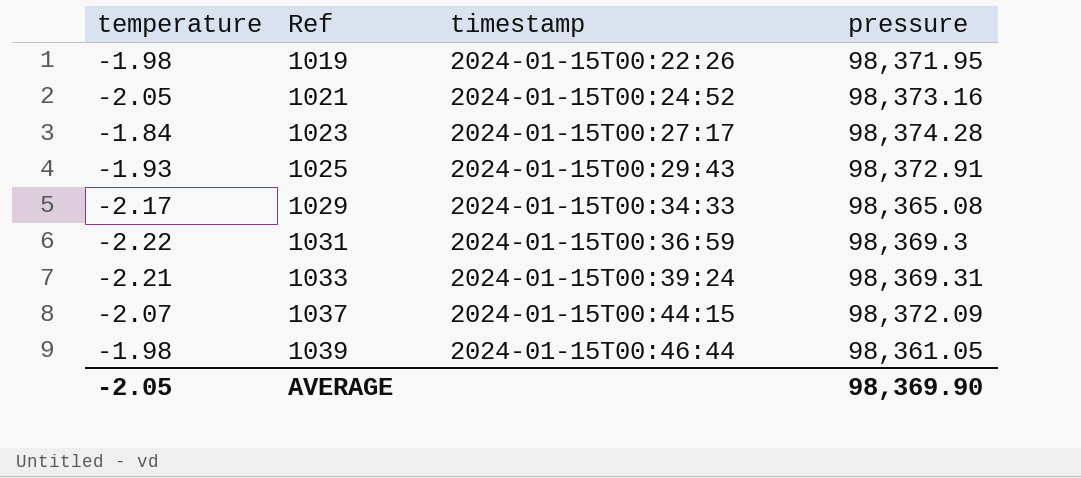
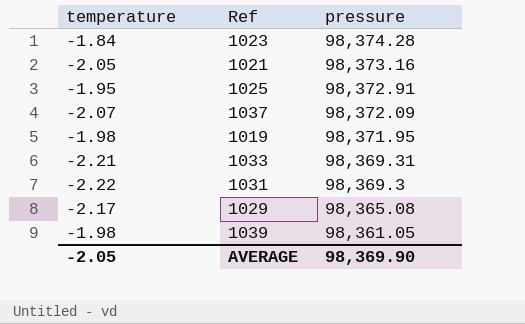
row order: Ref ascending -> pressure descending
column timestamp | position: 3 -> none
1025 | temperature: -1.93 -> -1.95

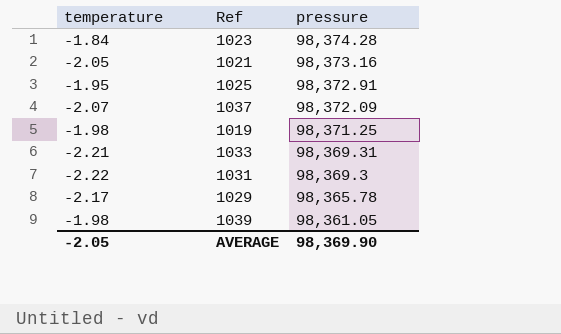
1019 | pressure: 98,371.95 -> 98,371.25
1029 | pressure: 98,365.08 -> 98,365.78

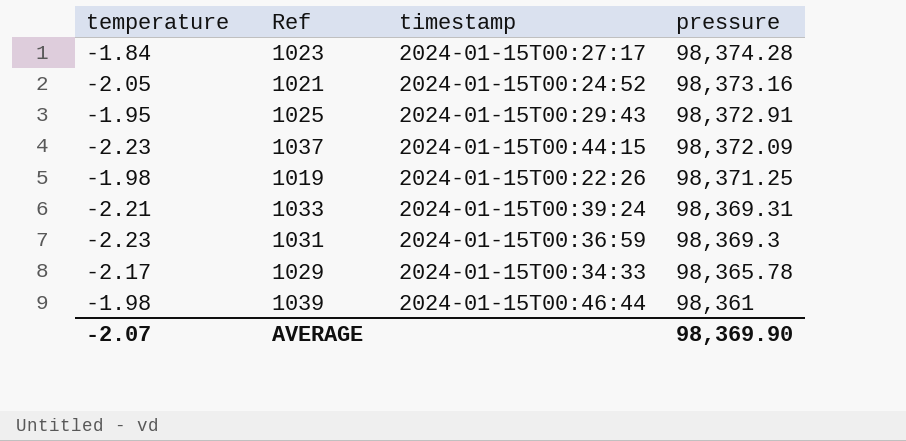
column timestamp | position: none -> 3
1037 | temperature: -2.07 -> -2.23
1031 | temperature: -2.22 -> -2.23
1039 | pressure: 98,361.05 -> 98,361
AVERAGE | temperature: -2.05 -> -2.07

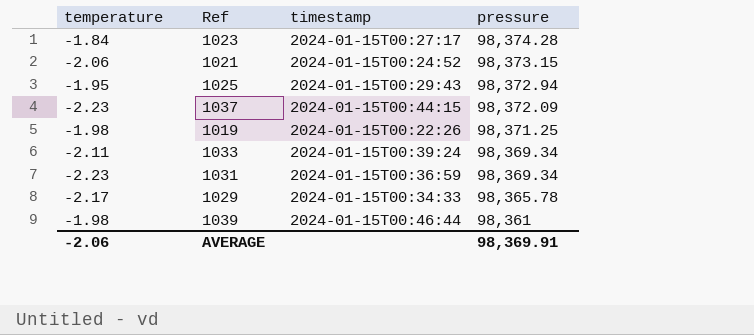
1021 | temperature: -2.05 -> -2.06
1021 | pressure: 98,373.16 -> 98,373.15
1025 | pressure: 98,372.91 -> 98,372.94
1033 | temperature: -2.21 -> -2.11
1033 | pressure: 98,369.31 -> 98,369.34
1031 | pressure: 98,369.3 -> 98,369.34
AVERAGE | temperature: -2.07 -> -2.06
AVERAGE | pressure: 98,369.90 -> 98,369.91

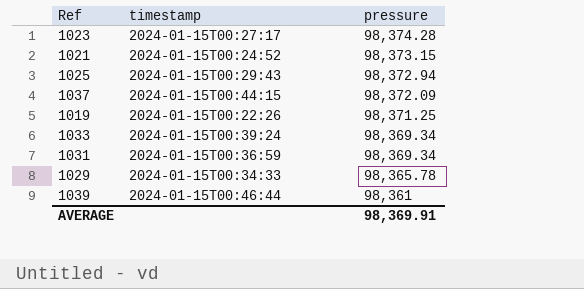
column temperature | position: 1 -> none

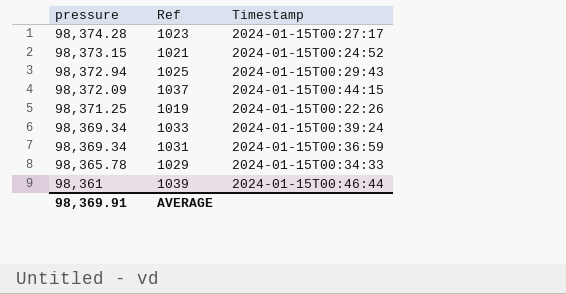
column pressure | position: 3 -> 1
column name: timestamp -> Timestamp

